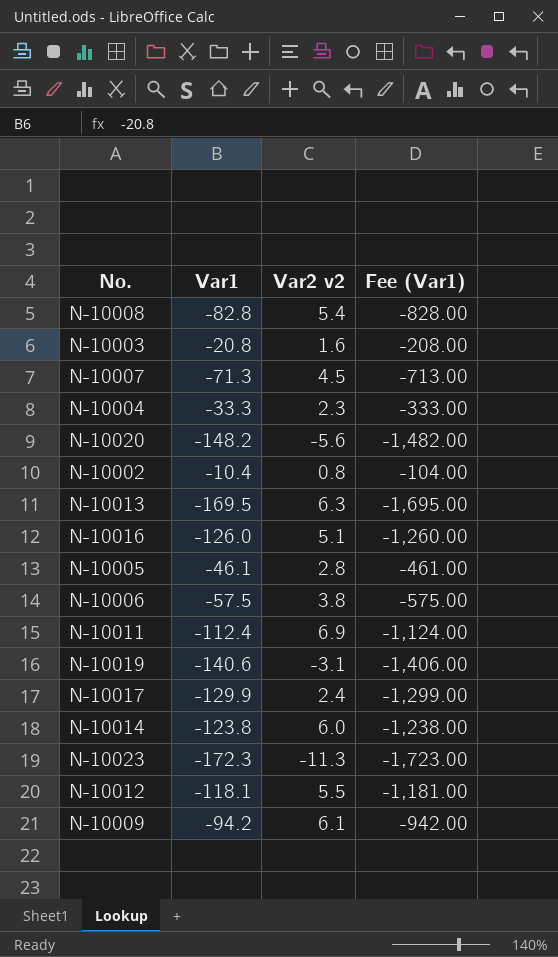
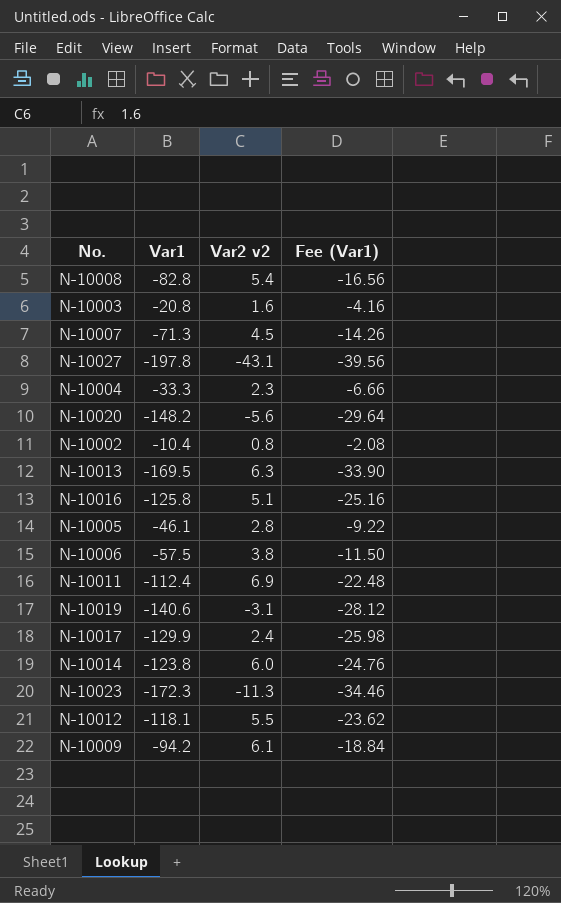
column Fee (Var1) | formula: [Var1] * 10 -> [Var1] * 0.2
row N-10027: none -> -197.8 | -43.1 | -39.56
N-10016 | Var1: -126.0 -> -125.8

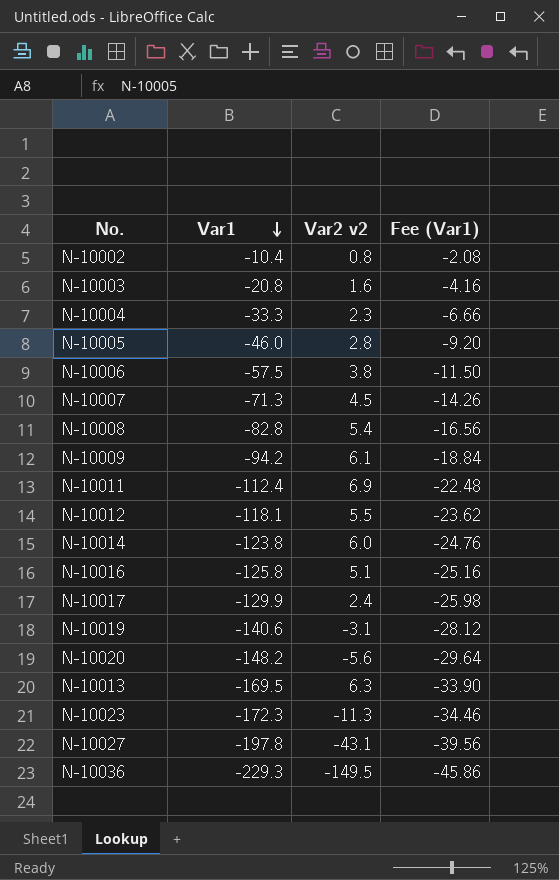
row order: none -> Var1 descending
N-10005 | Var1: -46.1 -> -46.0
N-10005 | Fee (Var1): -9.22 -> -9.20
row N-10036: none -> -229.3 | -149.5 | -45.86

